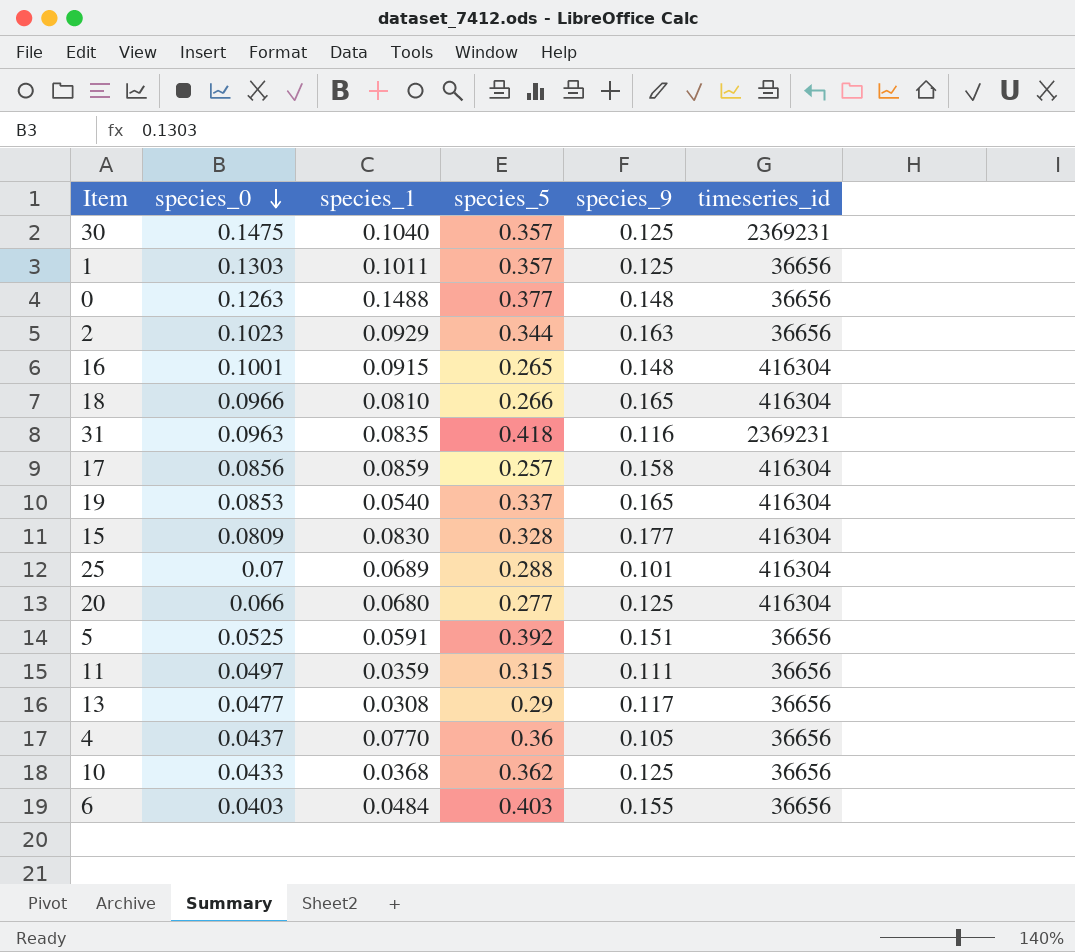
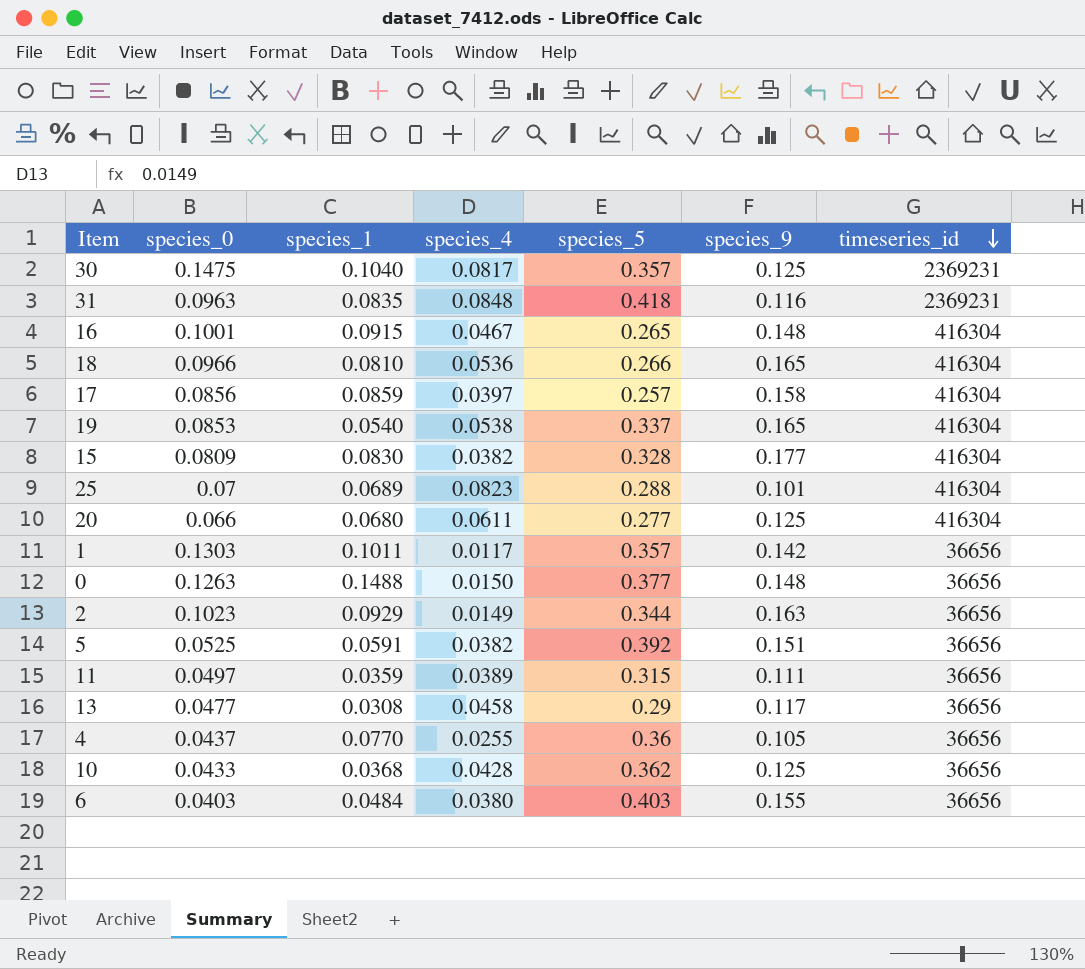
row order: species_0 descending -> timeseries_id descending
column species_4 | position: none -> 4
1 | species_9: 0.125 -> 0.142

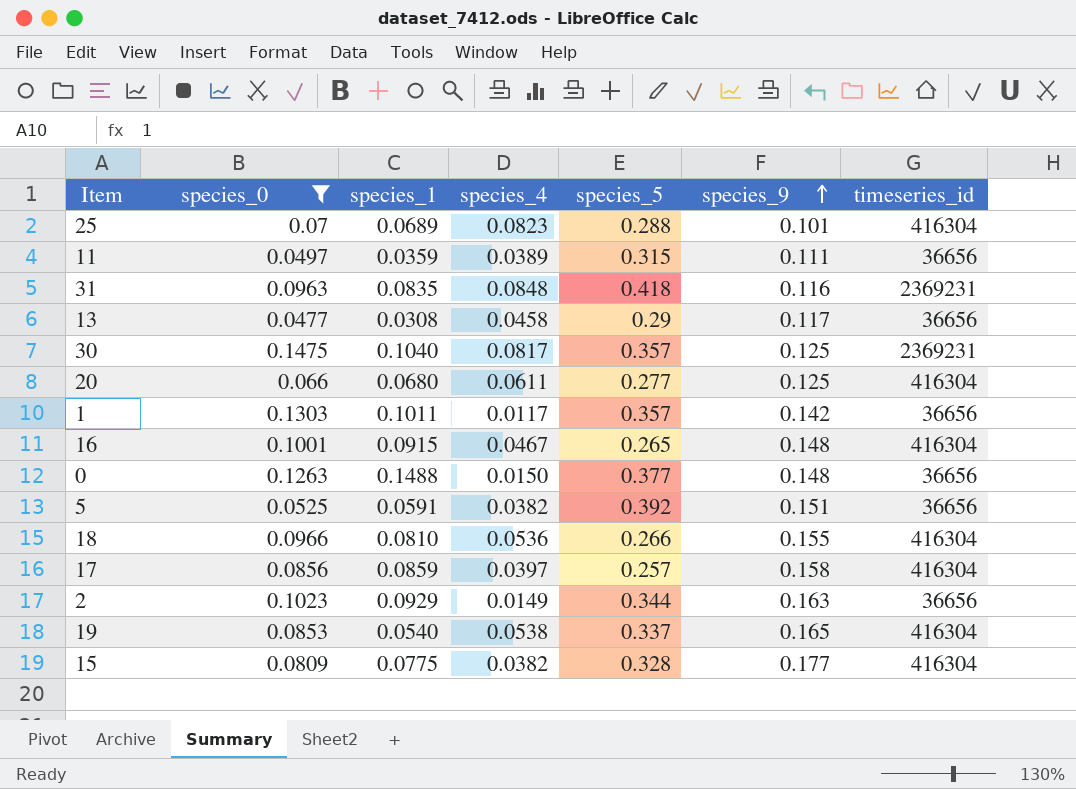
filter: none -> species_0 >= 0.0477
row order: timeseries_id descending -> species_9 ascending
18 | species_9: 0.165 -> 0.155
15 | species_1: 0.0830 -> 0.0775

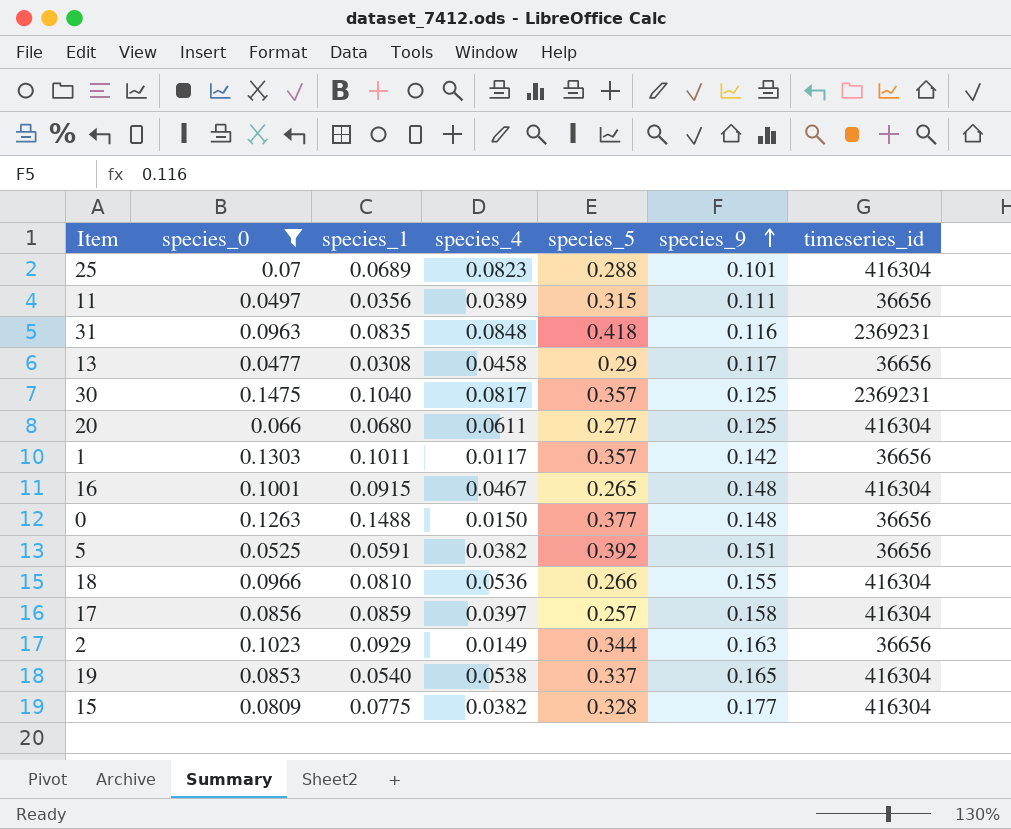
11 | species_1: 0.0359 -> 0.0356

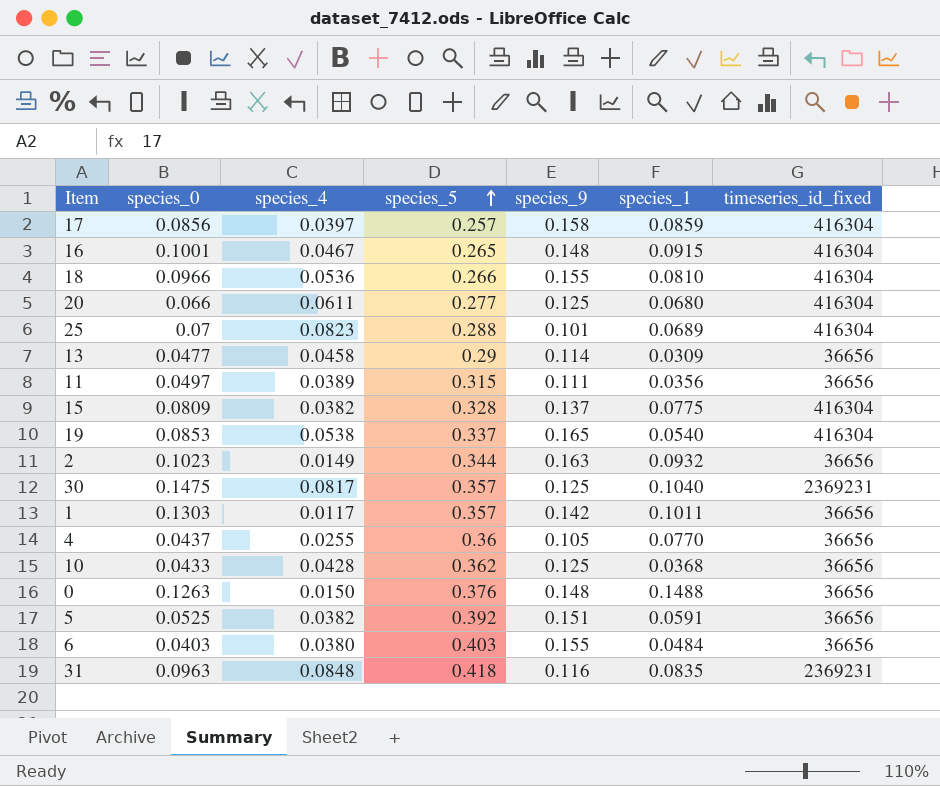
filter: species_0 >= 0.0477 -> none
row order: species_9 ascending -> species_5 ascending
column species_1 | position: 3 -> 6
column name: timeseries_id -> timeseries_id_fixed
13 | species_9: 0.117 -> 0.114
13 | species_1: 0.0308 -> 0.0309
15 | species_9: 0.177 -> 0.137
2 | species_1: 0.0929 -> 0.0932
0 | species_5: 0.377 -> 0.376

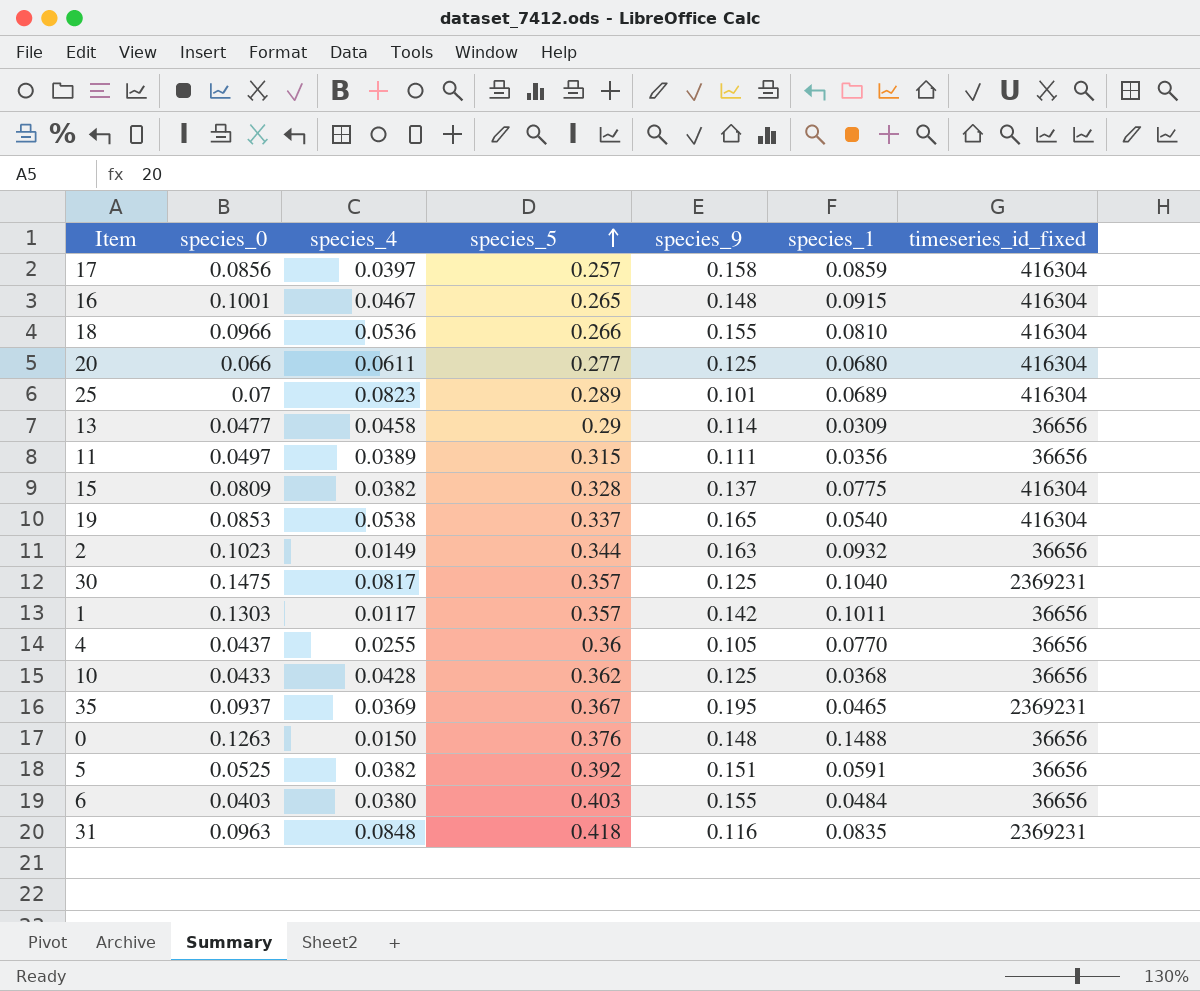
25 | species_5: 0.288 -> 0.289
row 35: none -> 0.0937 | 0.0369 | 0.367 | 0.195 | 0.0465 | 2369231

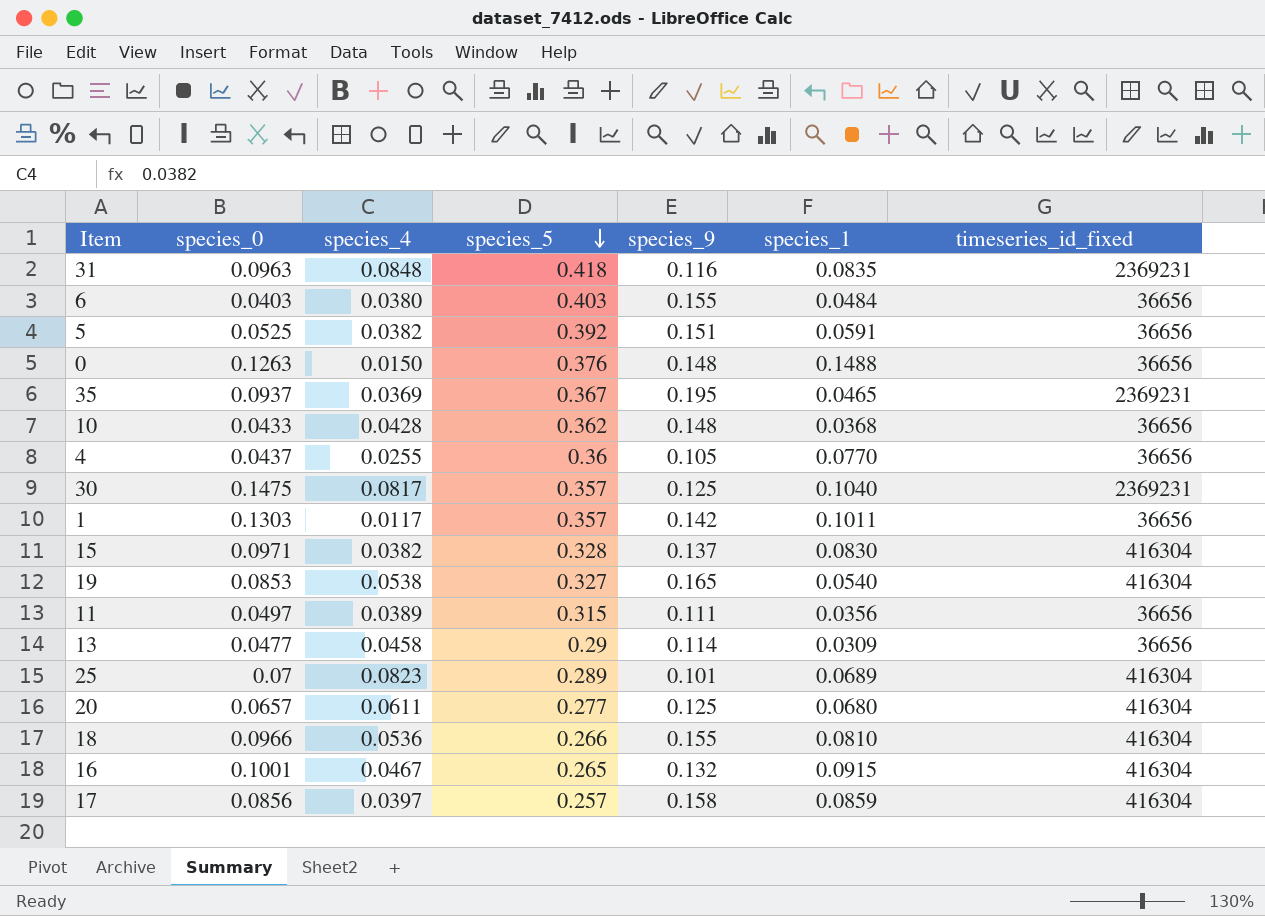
row order: species_5 ascending -> species_5 descending
row 2: 0.1023 | 0.0149 | 0.344 | 0.163 | 0.0932 | 36656 -> none
10 | species_9: 0.125 -> 0.148
15 | species_0: 0.0809 -> 0.0971
15 | species_1: 0.0775 -> 0.0830
19 | species_5: 0.337 -> 0.327
20 | species_0: 0.066 -> 0.0657
16 | species_9: 0.148 -> 0.132

